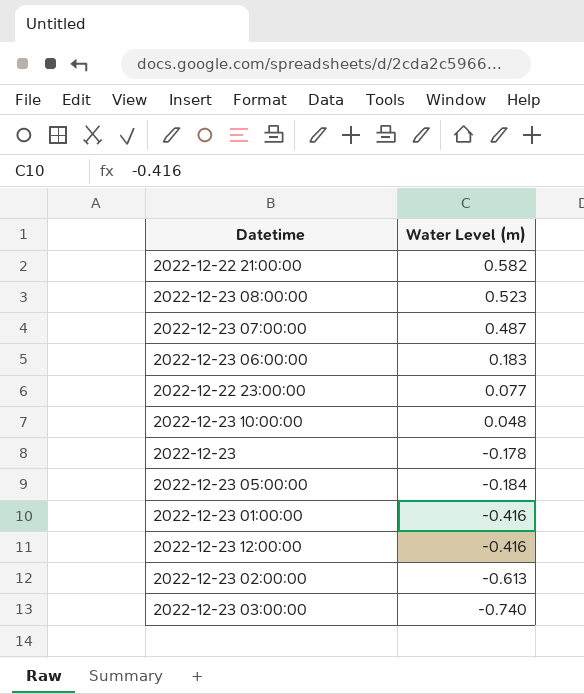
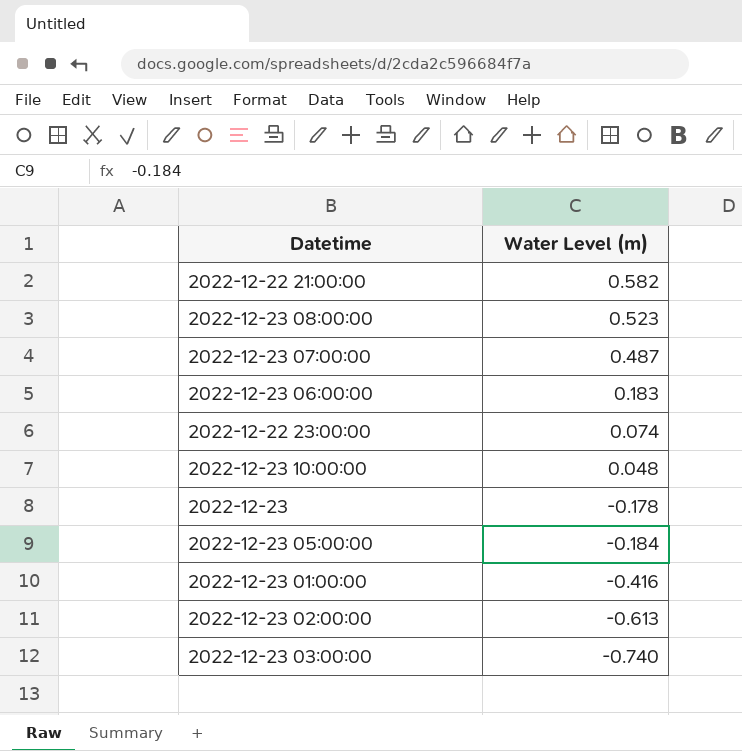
row 2022-12-23 12:00:00: -0.416 -> none
2022-12-22 23:00:00 | Water Level (m): 0.077 -> 0.074

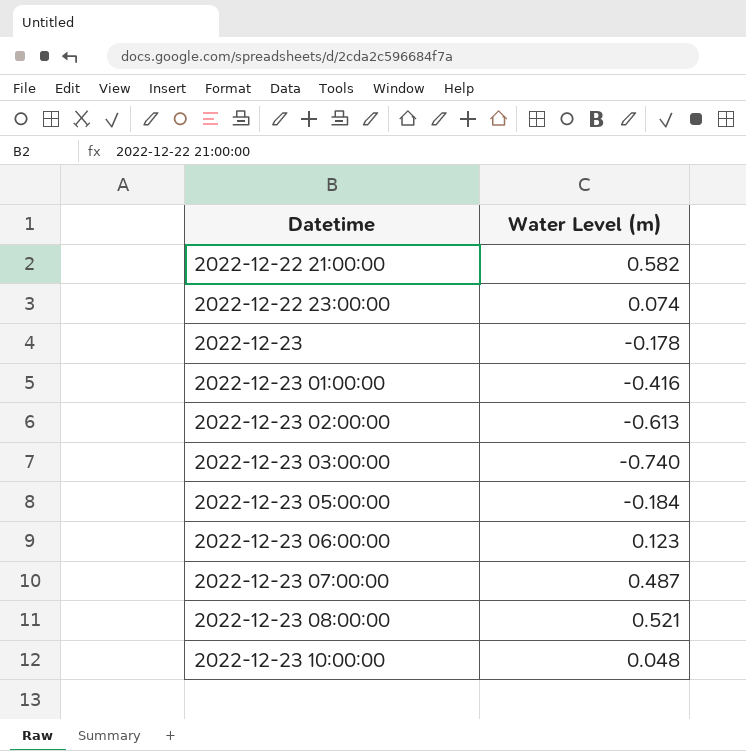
row order: Water Level (m) descending -> Datetime ascending
2022-12-23 06:00:00 | Water Level (m): 0.183 -> 0.123
2022-12-23 08:00:00 | Water Level (m): 0.523 -> 0.521

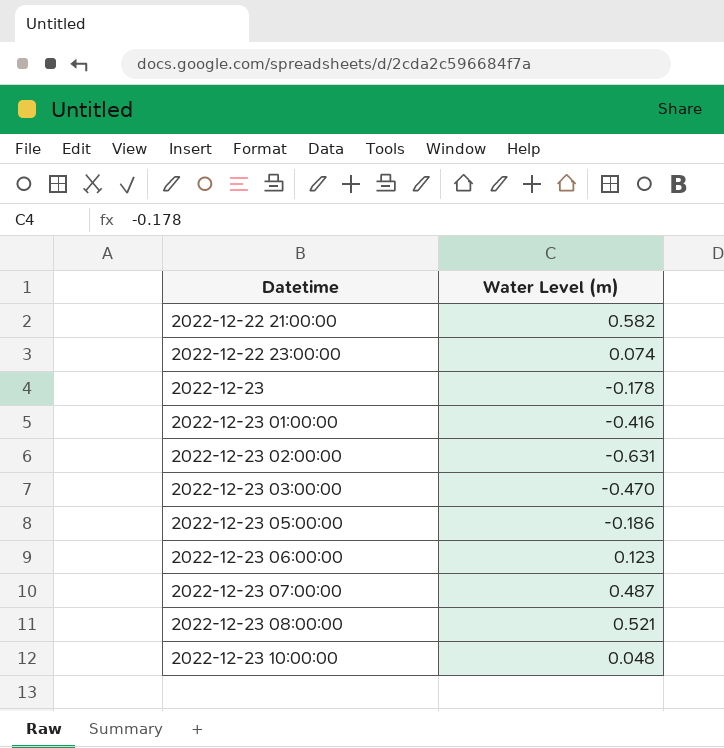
2022-12-23 02:00:00 | Water Level (m): -0.613 -> -0.631
2022-12-23 03:00:00 | Water Level (m): -0.740 -> -0.470
2022-12-23 05:00:00 | Water Level (m): -0.184 -> -0.186

